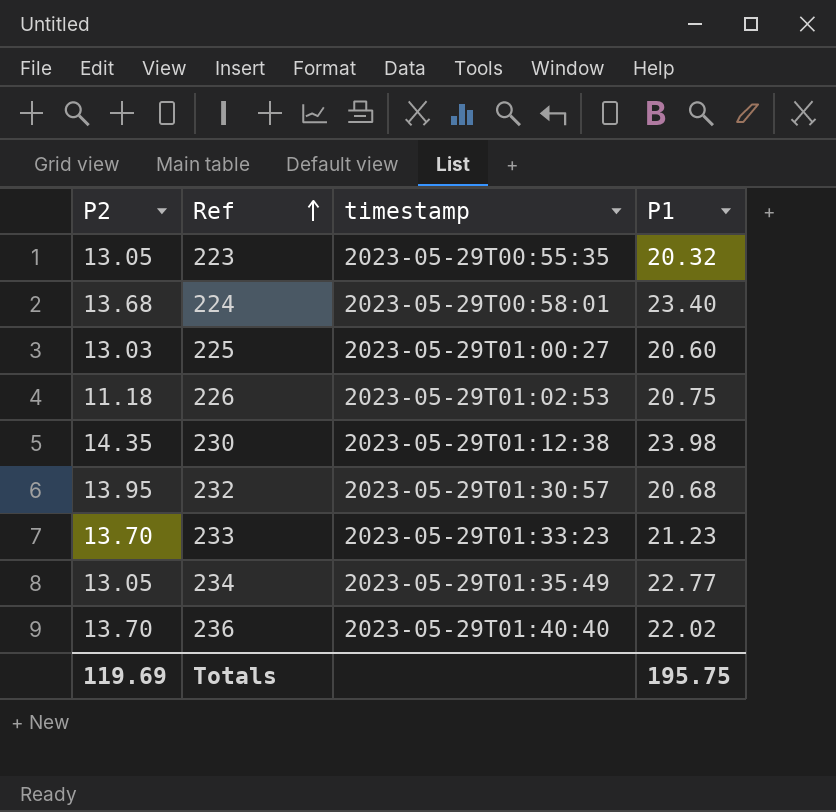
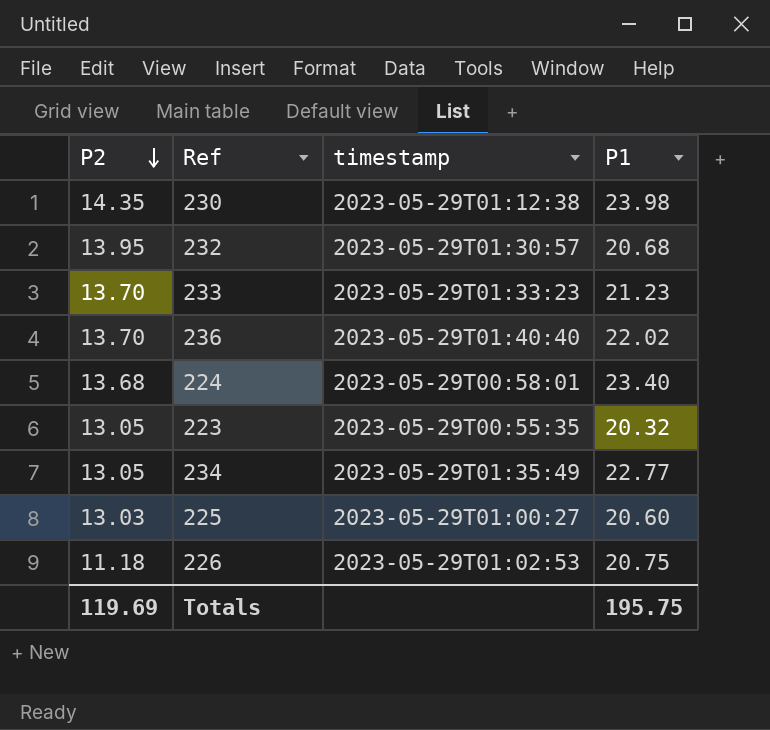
row order: Ref ascending -> P2 descending

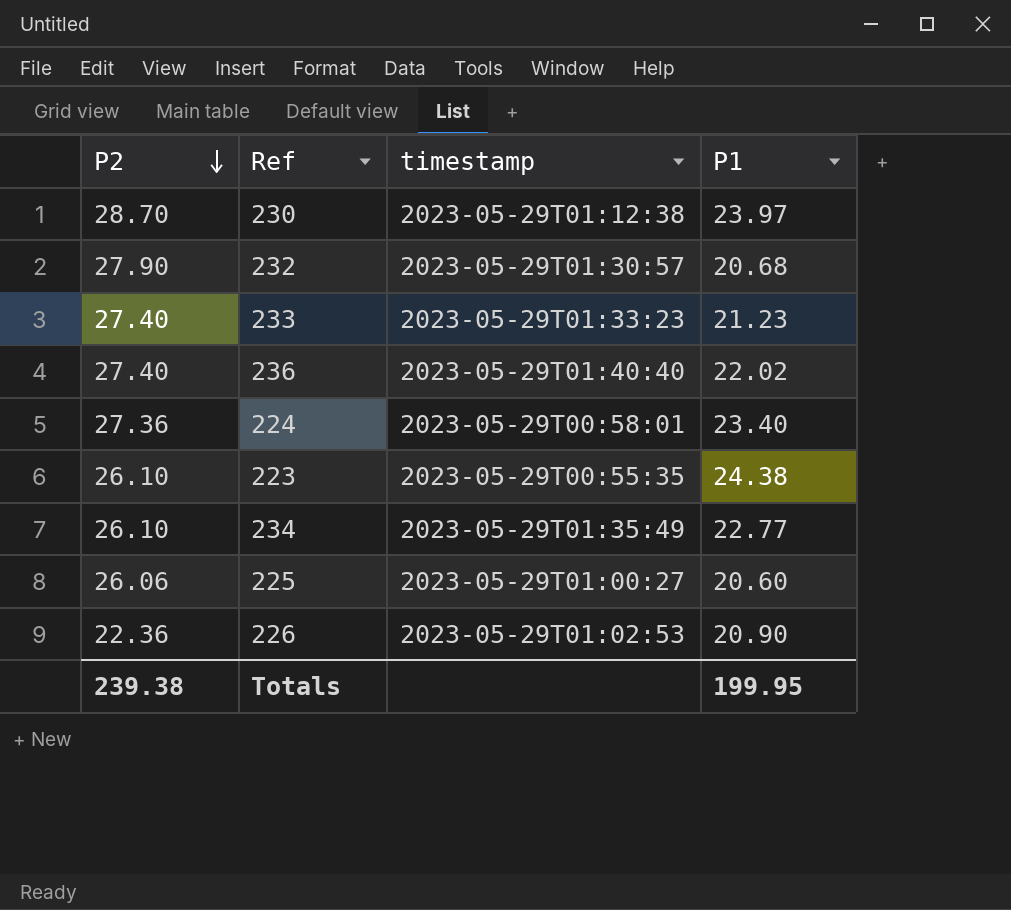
230 | P2: 14.35 -> 28.70
230 | P1: 23.98 -> 23.97
232 | P2: 13.95 -> 27.90
233 | P2: 13.70 -> 27.40
236 | P2: 13.70 -> 27.40
224 | P2: 13.68 -> 27.36
223 | P2: 13.05 -> 26.10
223 | P1: 20.32 -> 24.38
234 | P2: 13.05 -> 26.10
225 | P2: 13.03 -> 26.06
226 | P2: 11.18 -> 22.36
226 | P1: 20.75 -> 20.90
Totals | P2: 119.69 -> 239.38
Totals | P1: 195.75 -> 199.95

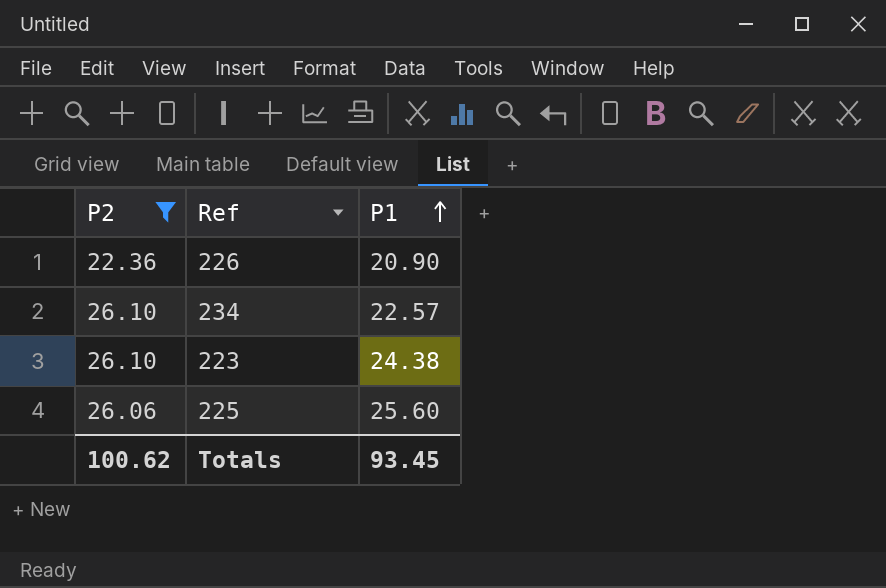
filter: none -> P2 <= 26.10
row order: P2 descending -> P1 ascending
column timestamp | position: 3 -> none
234 | P1: 22.77 -> 22.57
225 | P1: 20.60 -> 25.60
Totals | P2: 239.38 -> 100.62
Totals | P1: 199.95 -> 93.45

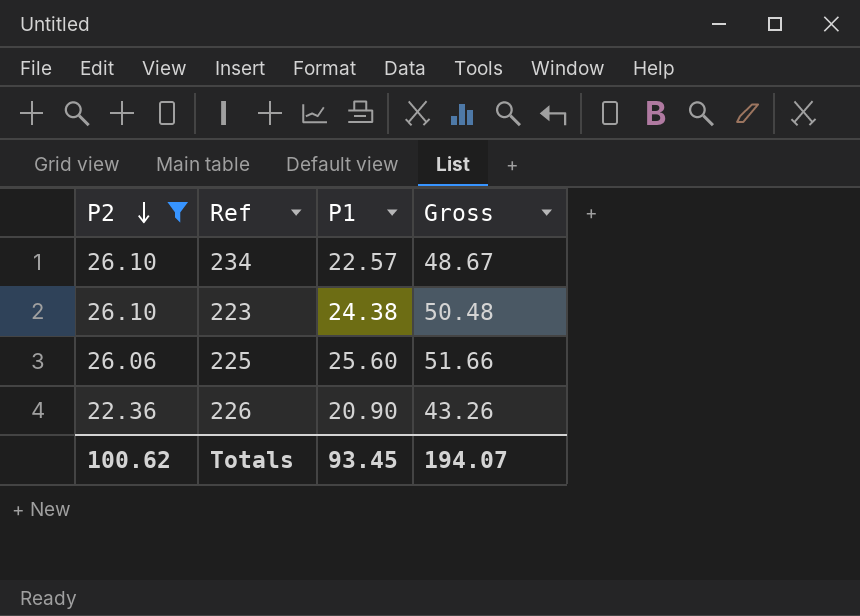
row order: P1 ascending -> P2 descending
column Gross | formula: none -> [P2] + [P1]

